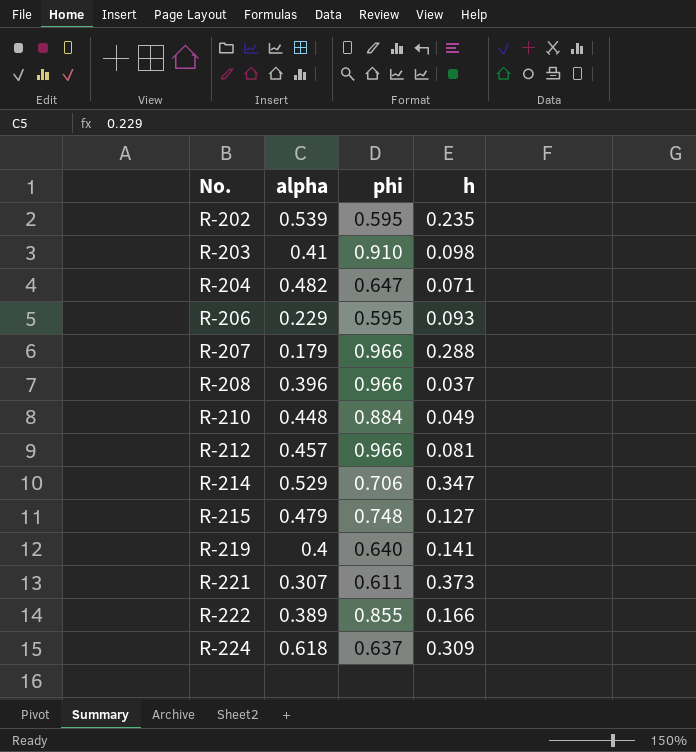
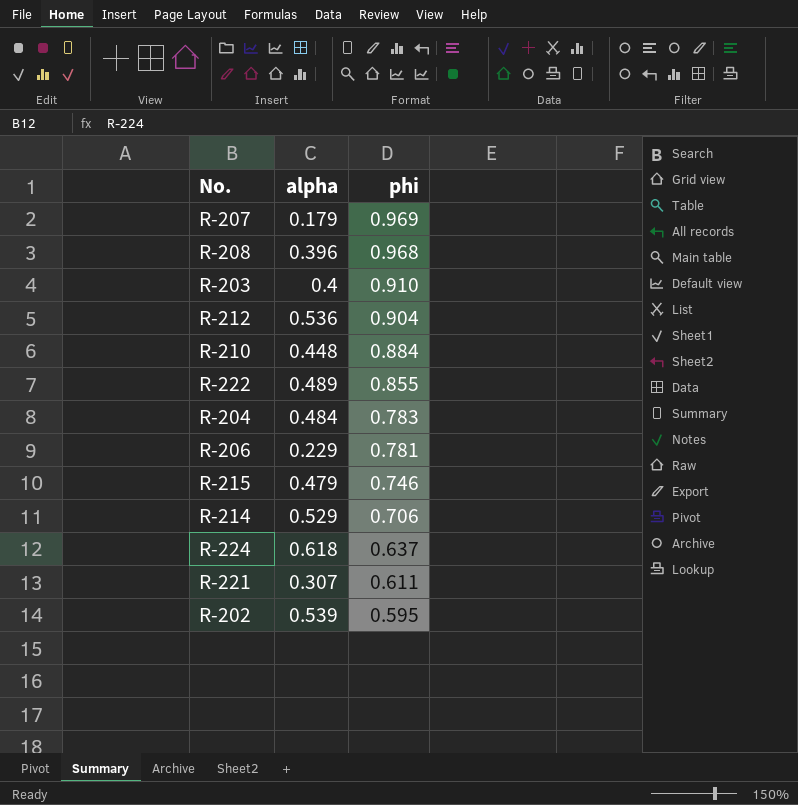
row order: No. ascending -> phi descending
column h | position: 4 -> none
row R-219: 0.4 | 0.640 | 0.141 -> none
R-207 | phi: 0.966 -> 0.969
R-208 | phi: 0.966 -> 0.968
R-203 | alpha: 0.41 -> 0.4
R-212 | alpha: 0.457 -> 0.536
R-212 | phi: 0.966 -> 0.904
R-222 | alpha: 0.389 -> 0.489
R-204 | alpha: 0.482 -> 0.484
R-204 | phi: 0.647 -> 0.783
R-206 | phi: 0.595 -> 0.781
R-215 | phi: 0.748 -> 0.746

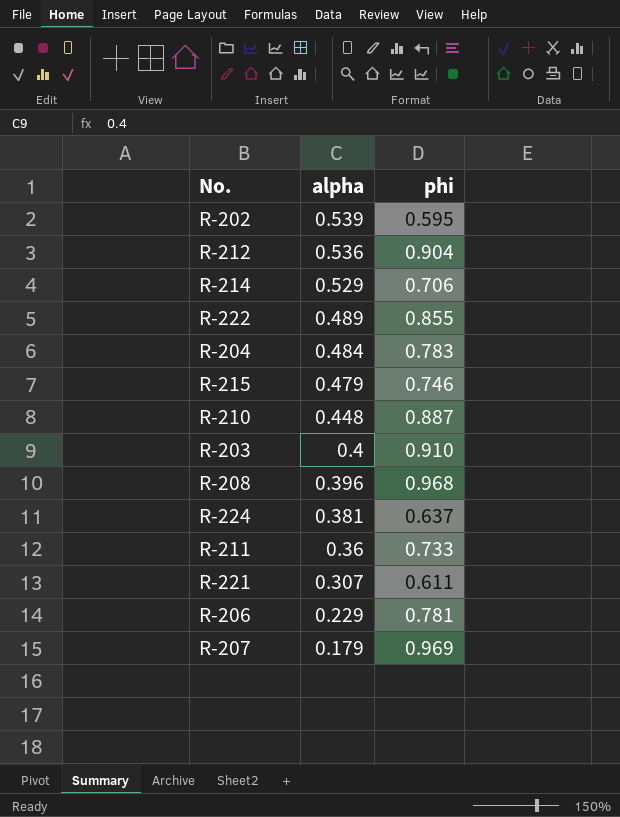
row order: phi descending -> alpha descending
R-210 | phi: 0.884 -> 0.887
R-224 | alpha: 0.618 -> 0.381
row R-211: none -> 0.36 | 0.733

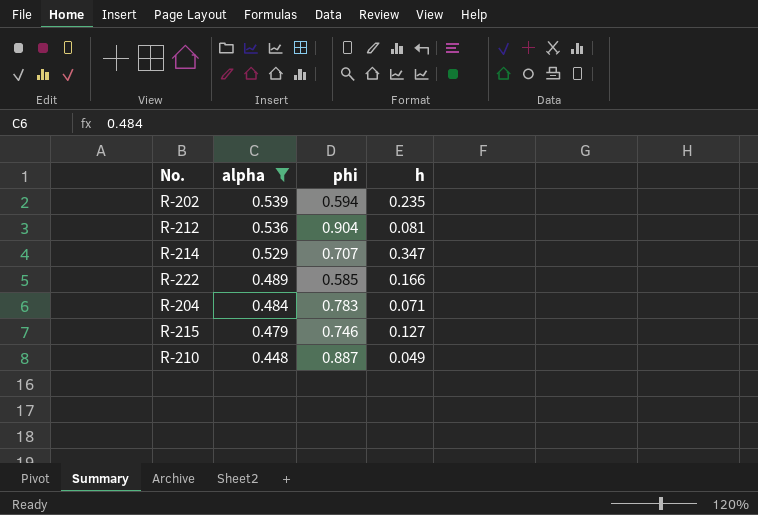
filter: none -> alpha >= 0.448
column h | position: none -> 4
R-202 | phi: 0.595 -> 0.594
R-214 | phi: 0.706 -> 0.707
R-222 | phi: 0.855 -> 0.585

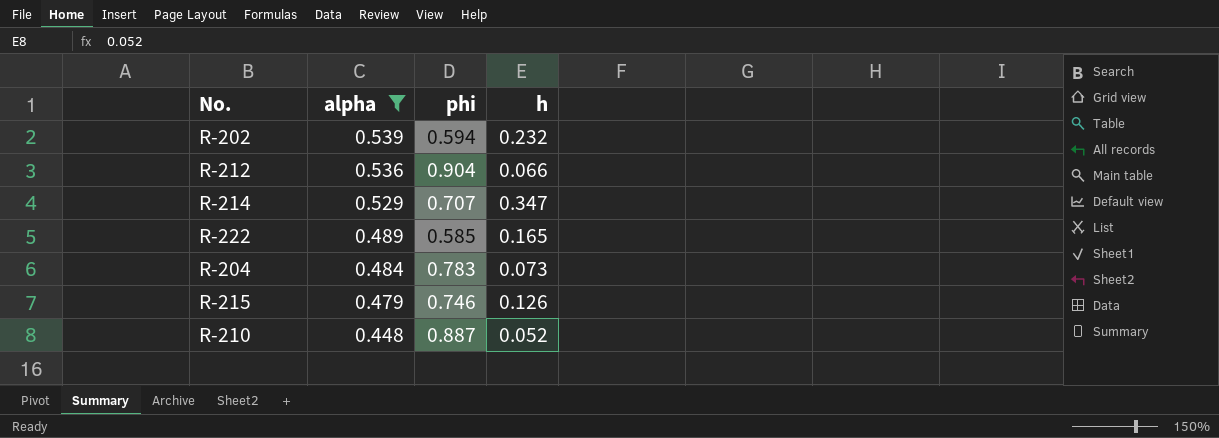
R-202 | h: 0.235 -> 0.232
R-212 | h: 0.081 -> 0.066
R-222 | h: 0.166 -> 0.165
R-204 | h: 0.071 -> 0.073
R-215 | h: 0.127 -> 0.126
R-210 | h: 0.049 -> 0.052

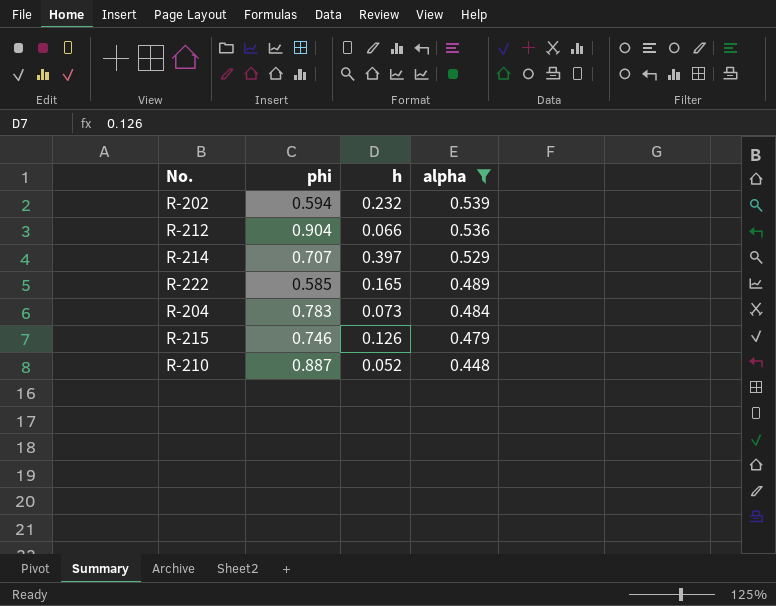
column alpha | position: 2 -> 4
R-214 | h: 0.347 -> 0.397

